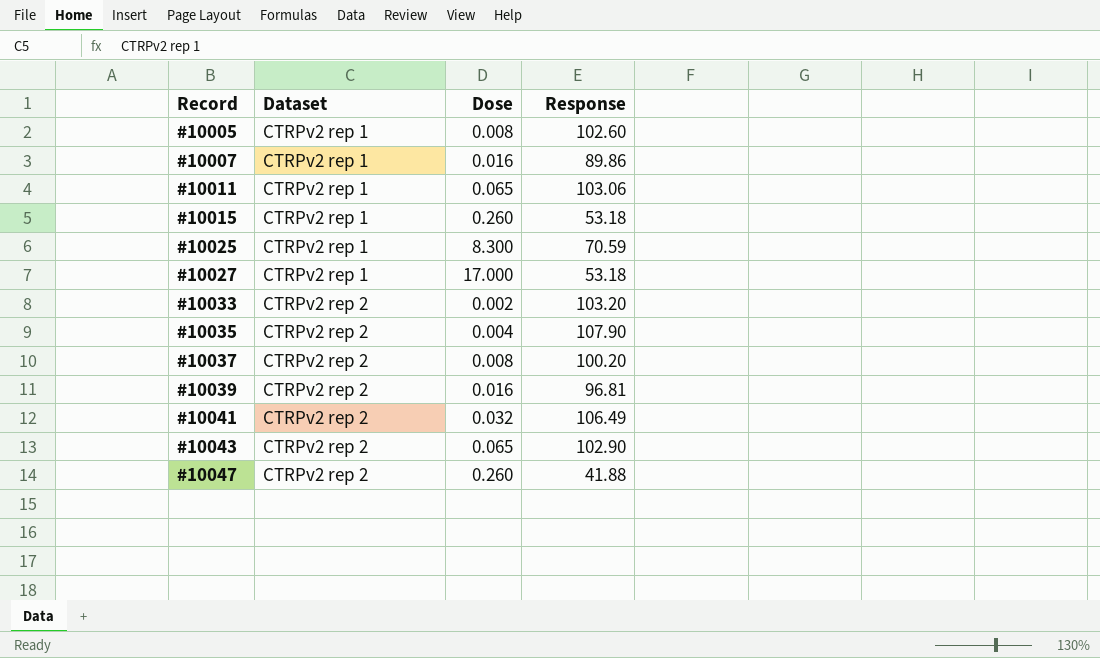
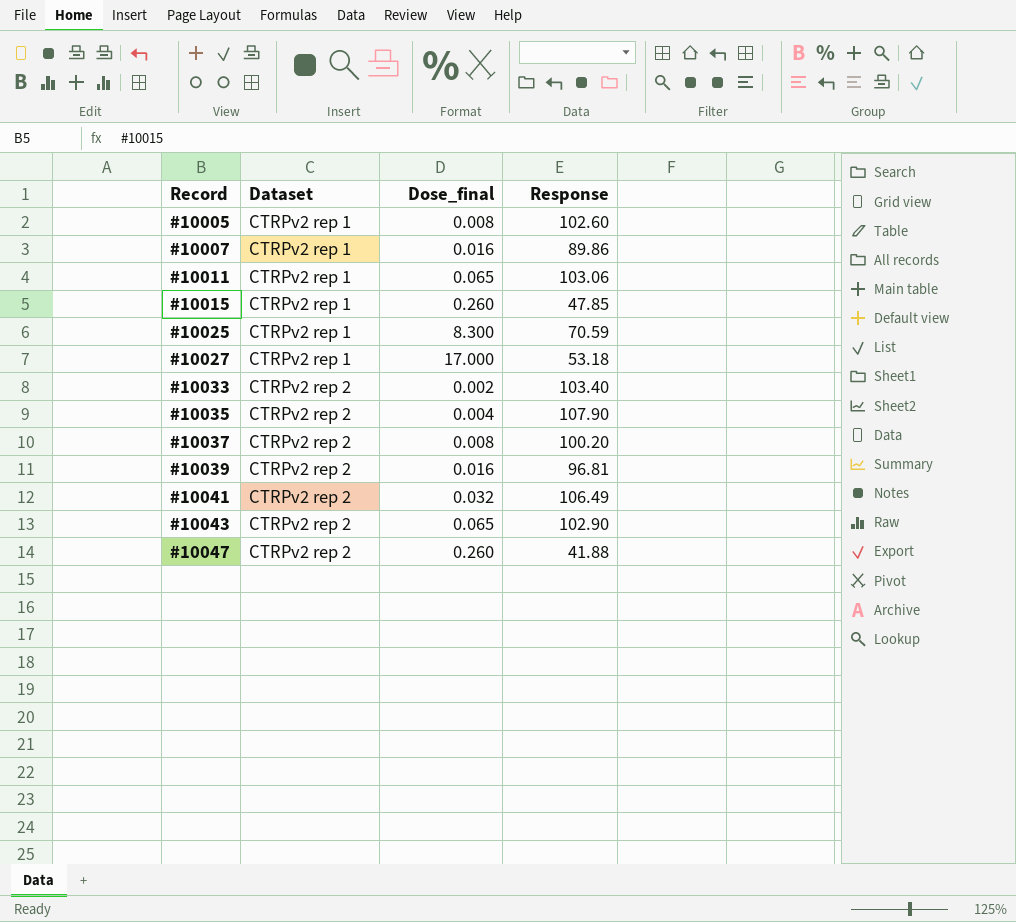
column name: Dose -> Dose_final
#10015 | Response: 53.18 -> 47.85
#10033 | Response: 103.20 -> 103.40

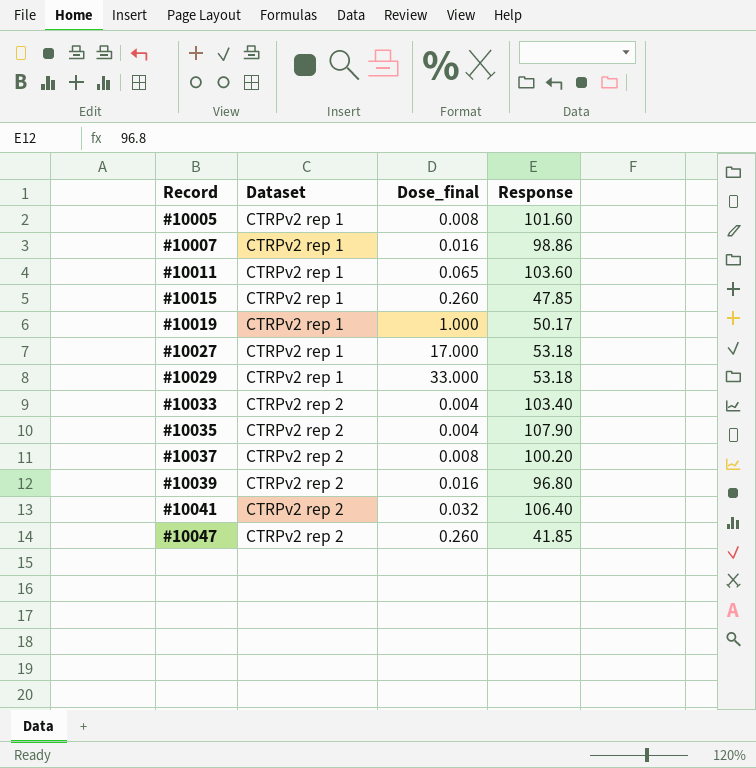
row #10025: CTRPv2 rep 1 | 8.300 | 70.59 -> none
row #10043: CTRPv2 rep 2 | 0.065 | 102.90 -> none
#10005 | Response: 102.60 -> 101.60
#10007 | Response: 89.86 -> 98.86
#10011 | Response: 103.06 -> 103.60
row #10019: none -> CTRPv2 rep 1 | 1.000 | 50.17
row #10029: none -> CTRPv2 rep 1 | 33.000 | 53.18
#10033 | Dose_final: 0.002 -> 0.004
#10039 | Response: 96.81 -> 96.80
#10041 | Response: 106.49 -> 106.40
#10047 | Response: 41.88 -> 41.85

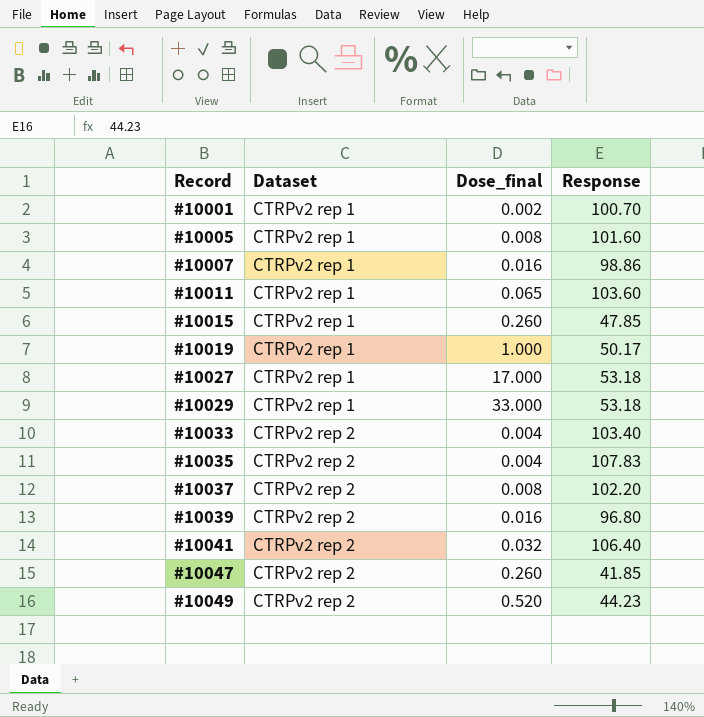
row #10001: none -> CTRPv2 rep 1 | 0.002 | 100.70
#10035 | Response: 107.90 -> 107.83
#10037 | Response: 100.20 -> 102.20
row #10049: none -> CTRPv2 rep 2 | 0.520 | 44.23

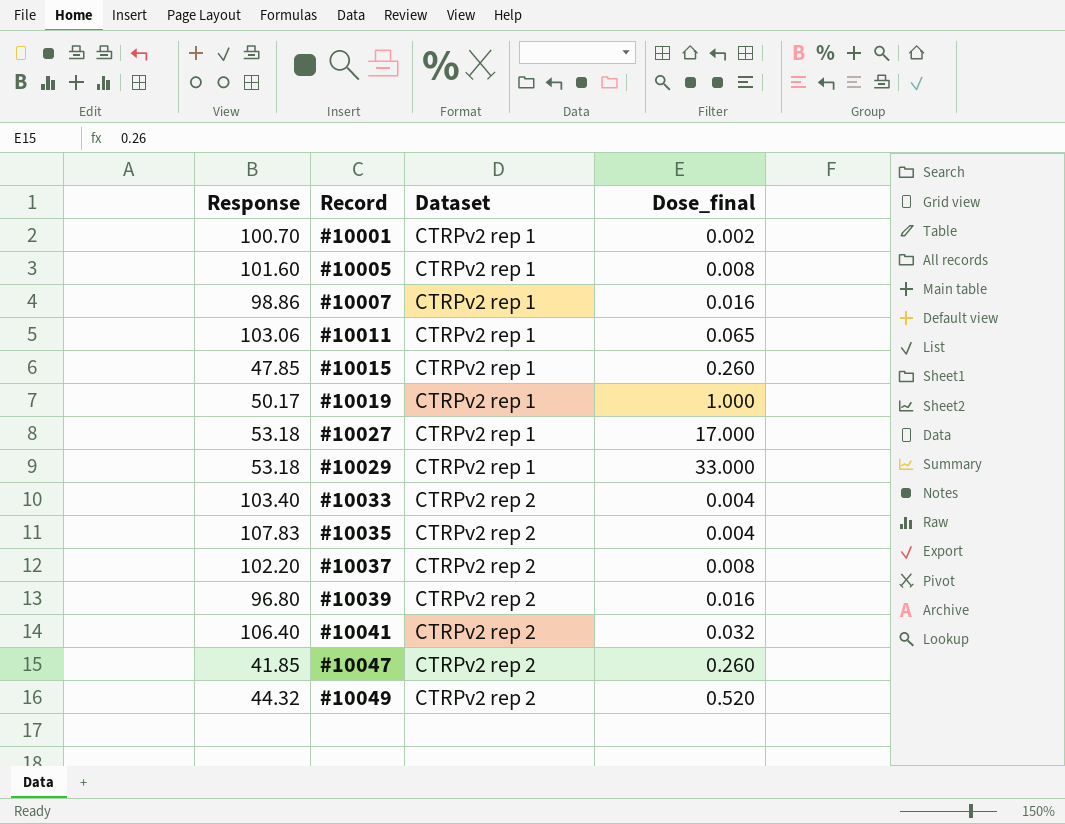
column Response | position: 4 -> 1
#10011 | Response: 103.60 -> 103.06
#10049 | Response: 44.23 -> 44.32

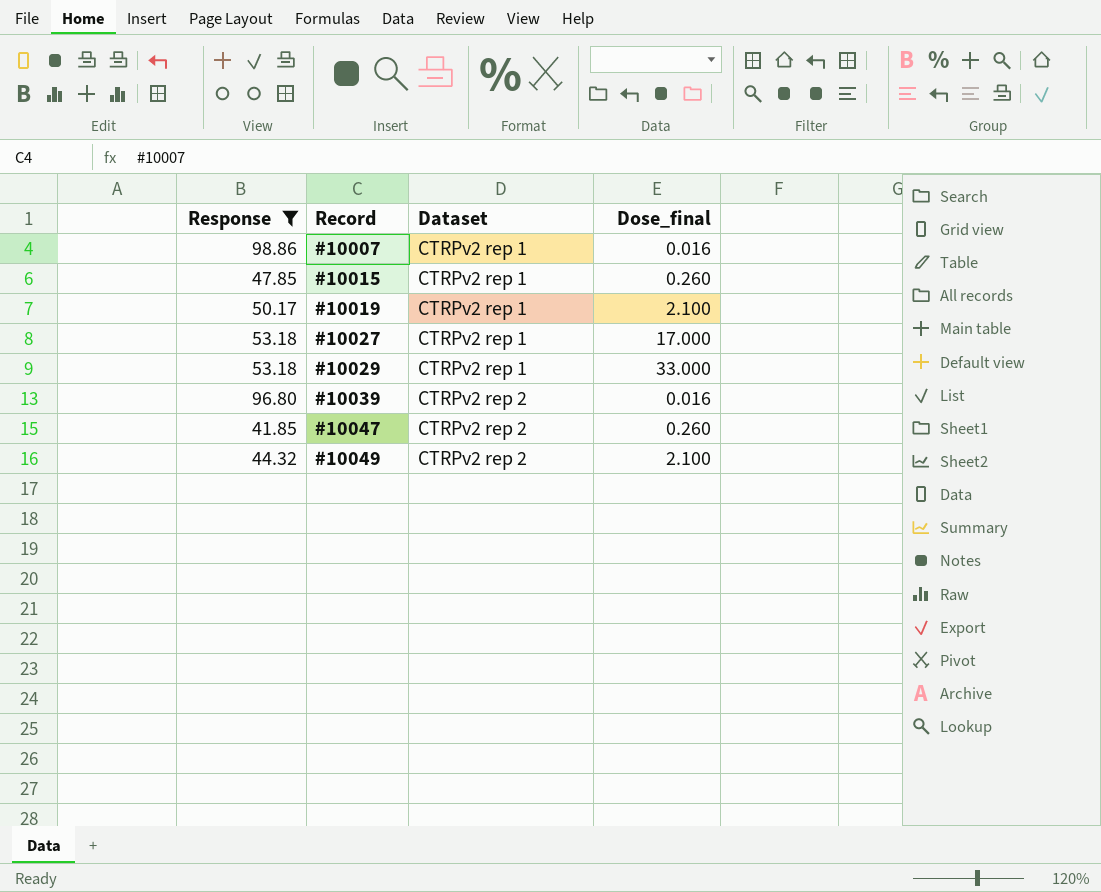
filter: none -> Response <= 98.86
#10019 | Dose_final: 1.000 -> 2.100
#10049 | Dose_final: 0.520 -> 2.100

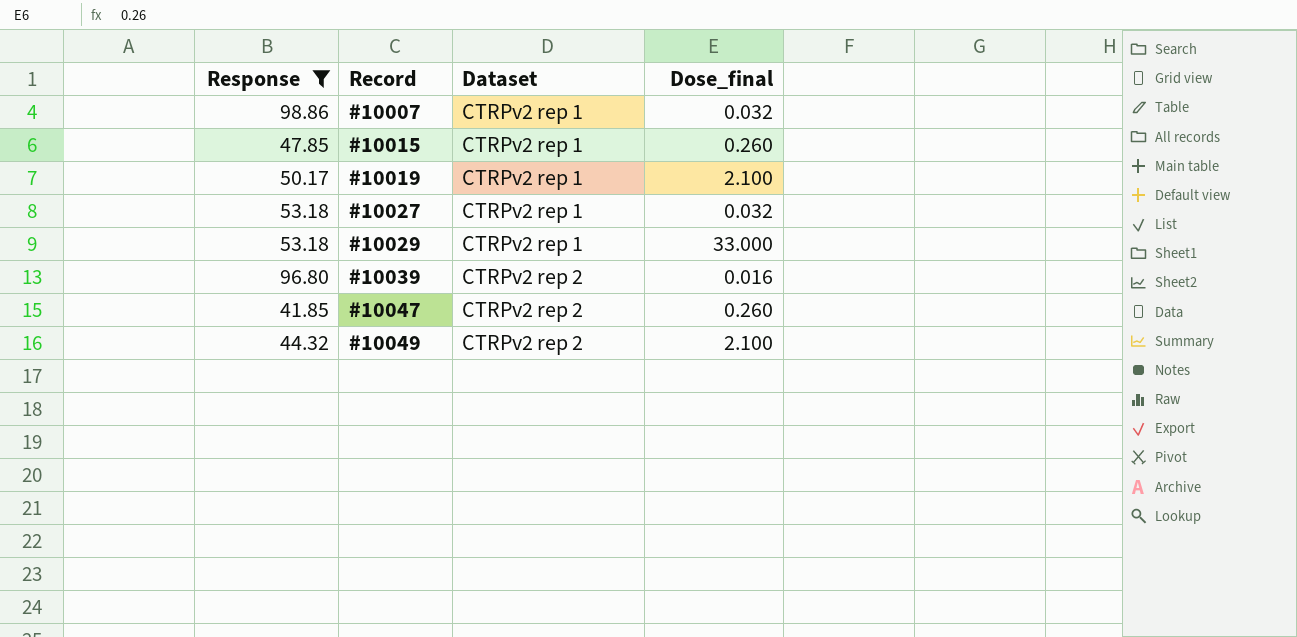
#10007 | Dose_final: 0.016 -> 0.032
#10027 | Dose_final: 17.000 -> 0.032

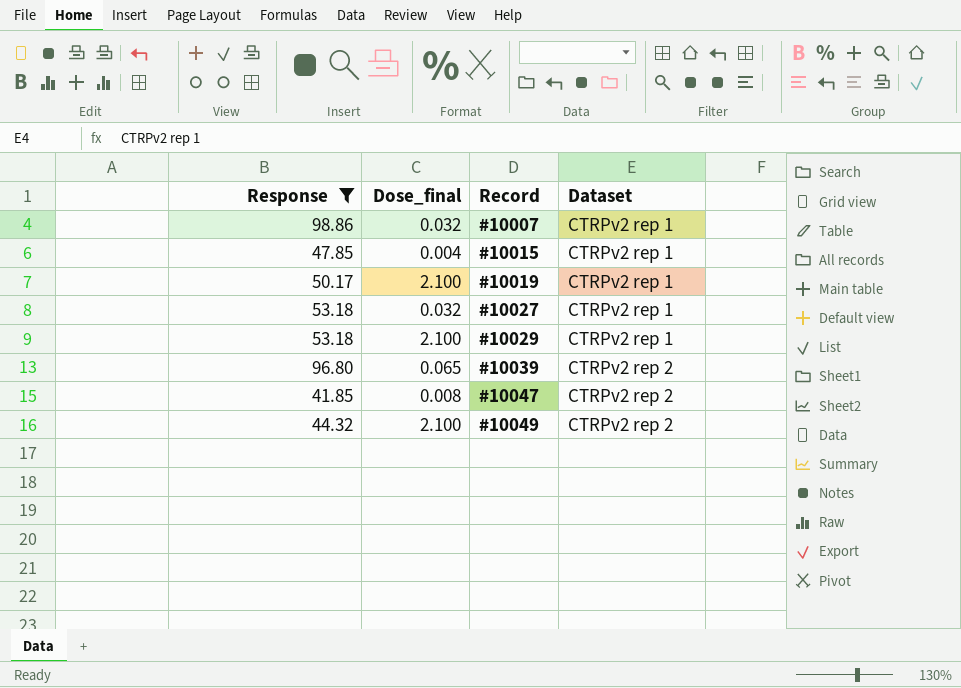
column Dose_final | position: 4 -> 2
#10015 | Dose_final: 0.260 -> 0.004
#10029 | Dose_final: 33.000 -> 2.100
#10039 | Dose_final: 0.016 -> 0.065
#10047 | Dose_final: 0.260 -> 0.008

